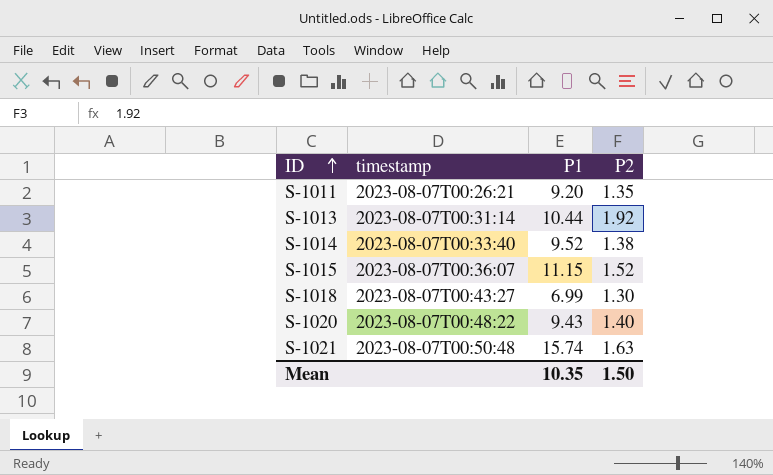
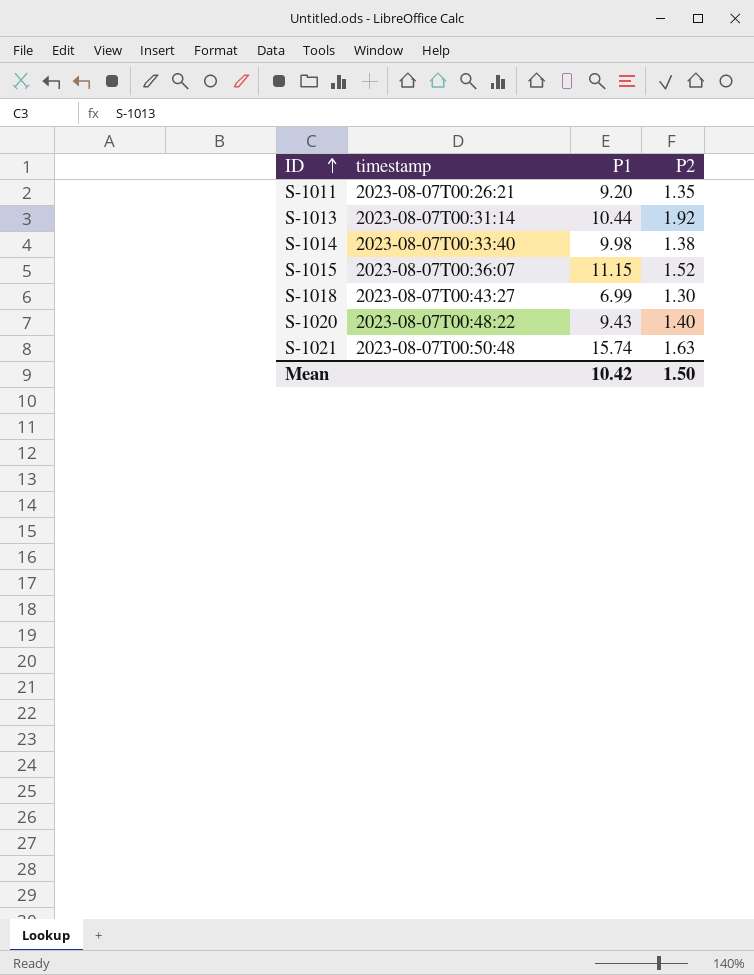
S-1014 | P1: 9.52 -> 9.98
Mean | P1: 10.35 -> 10.42

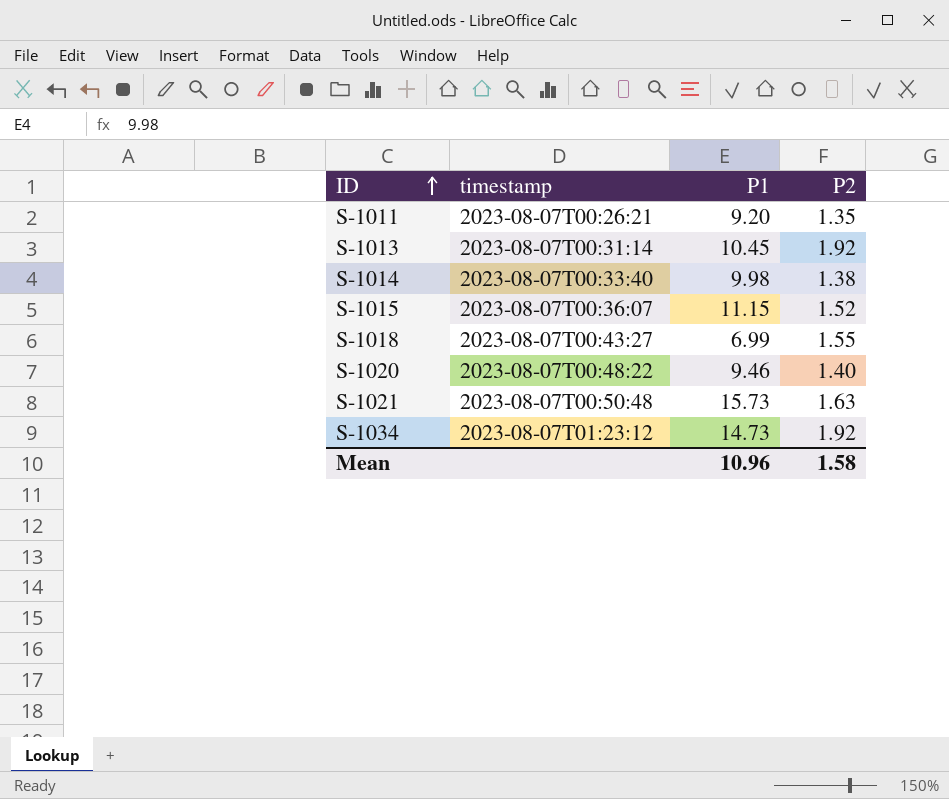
S-1013 | P1: 10.44 -> 10.45
S-1018 | P2: 1.30 -> 1.55
S-1020 | P1: 9.43 -> 9.46
S-1021 | P1: 15.74 -> 15.73
row S-1034: none -> 2023-08-07T01:23:12 | 14.73 | 1.92
Mean | P1: 10.42 -> 10.96
Mean | P2: 1.50 -> 1.58

